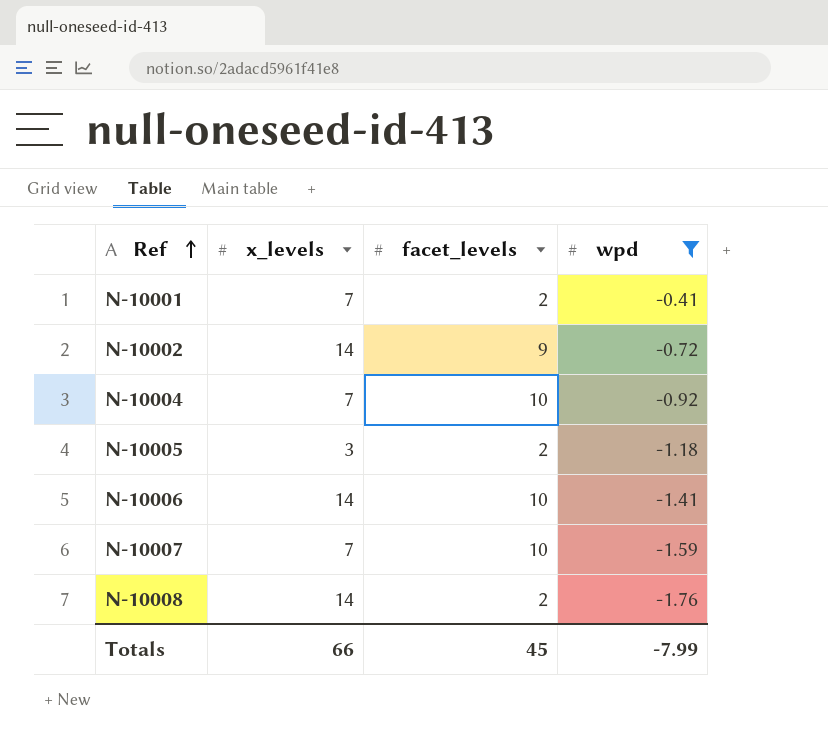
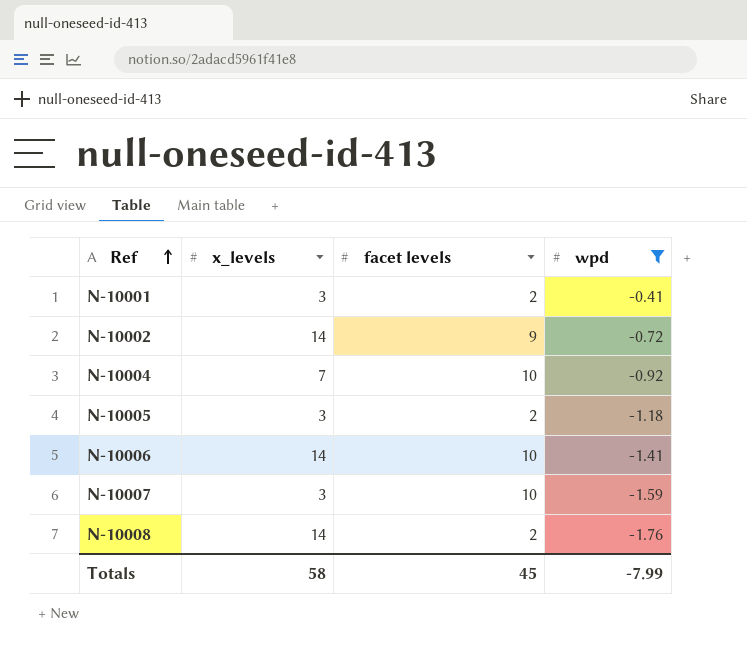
column name: facet_levels -> facet levels
N-10001 | x_levels: 7 -> 3
N-10007 | x_levels: 7 -> 3
Totals | x_levels: 66 -> 58

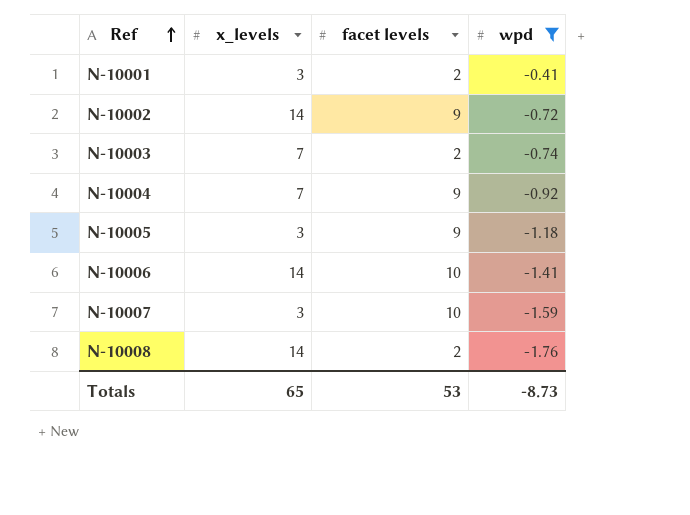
row N-10003: none -> 7 | 2 | -0.74
N-10004 | facet levels: 10 -> 9
N-10005 | facet levels: 2 -> 9
Totals | x_levels: 58 -> 65
Totals | facet levels: 45 -> 53
Totals | wpd: -7.99 -> -8.73

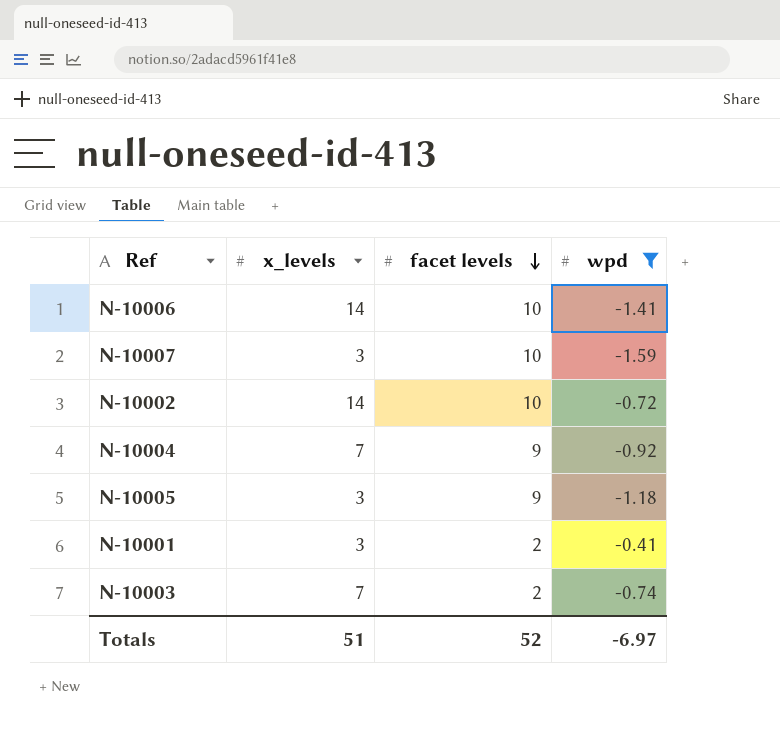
row order: Ref ascending -> facet levels descending
row N-10008: 14 | 2 | -1.76 -> none
N-10002 | facet levels: 9 -> 10
Totals | x_levels: 65 -> 51
Totals | facet levels: 53 -> 52
Totals | wpd: -8.73 -> -6.97

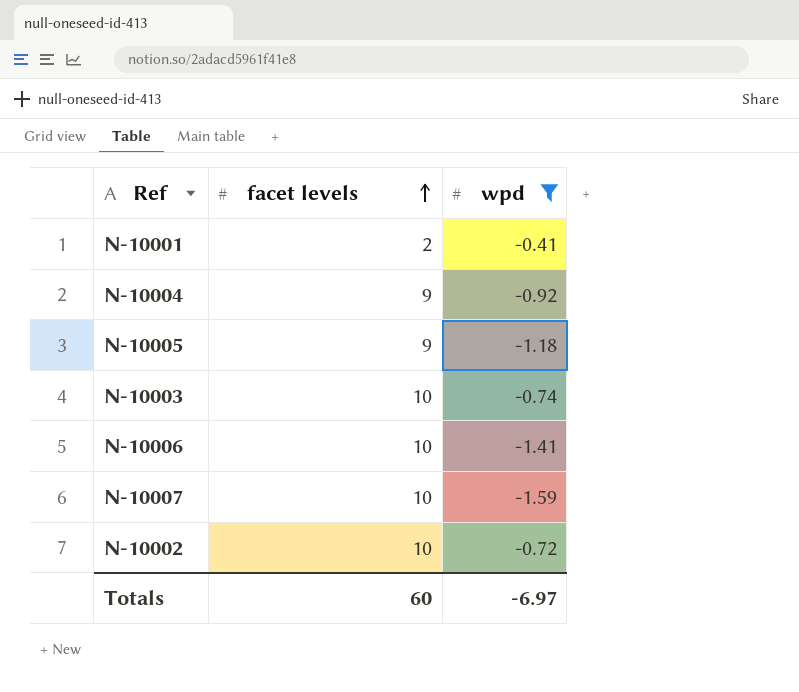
row order: facet levels descending -> facet levels ascending
column x_levels | position: 2 -> none
N-10003 | facet levels: 2 -> 10
Totals | facet levels: 52 -> 60

